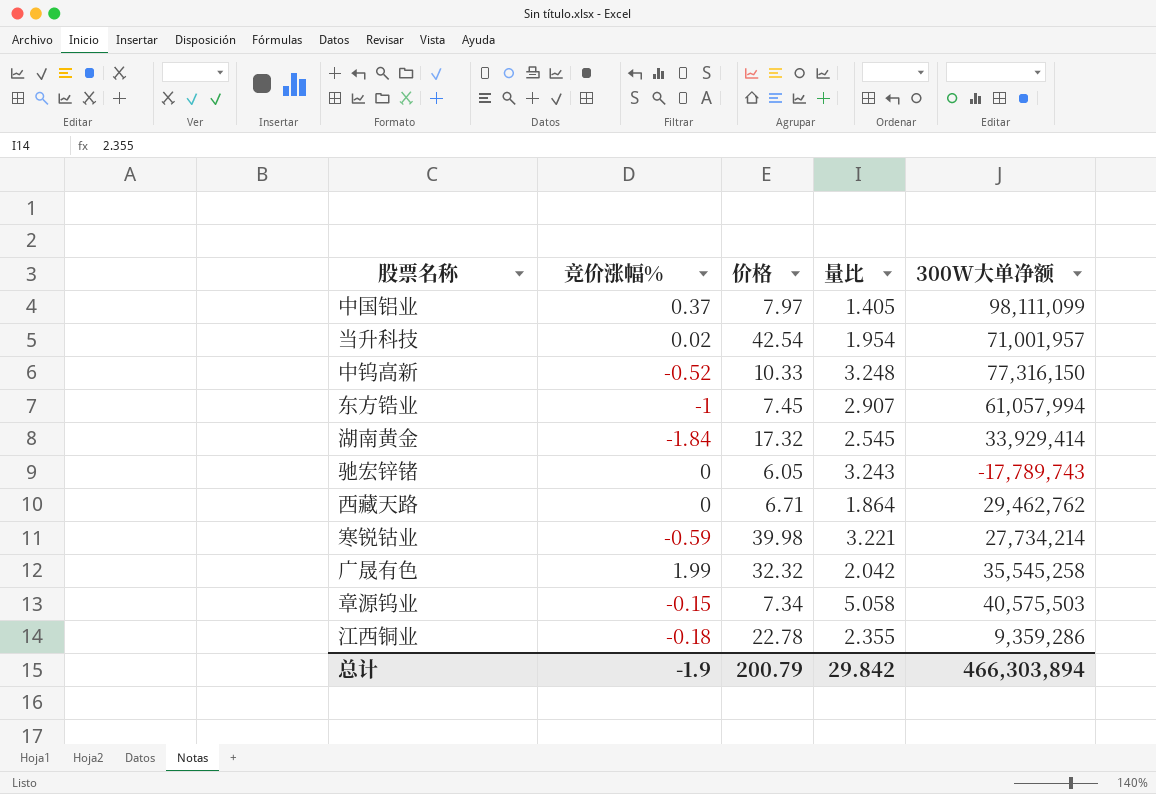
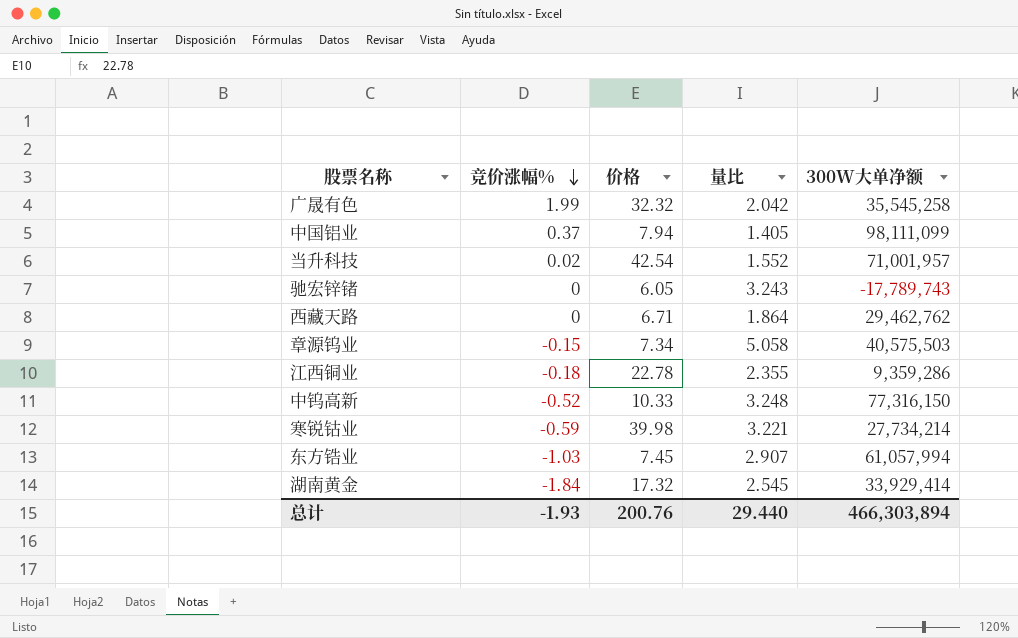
row order: none -> 竞价涨幅% descending
中国铝业 | 价格: 7.97 -> 7.94
当升科技 | 量比: 1.954 -> 1.552
东方锆业 | 竞价涨幅%: -1 -> -1.03
总计 | 竞价涨幅%: -1.9 -> -1.93
总计 | 价格: 200.79 -> 200.76
总计 | 量比: 29.842 -> 29.440

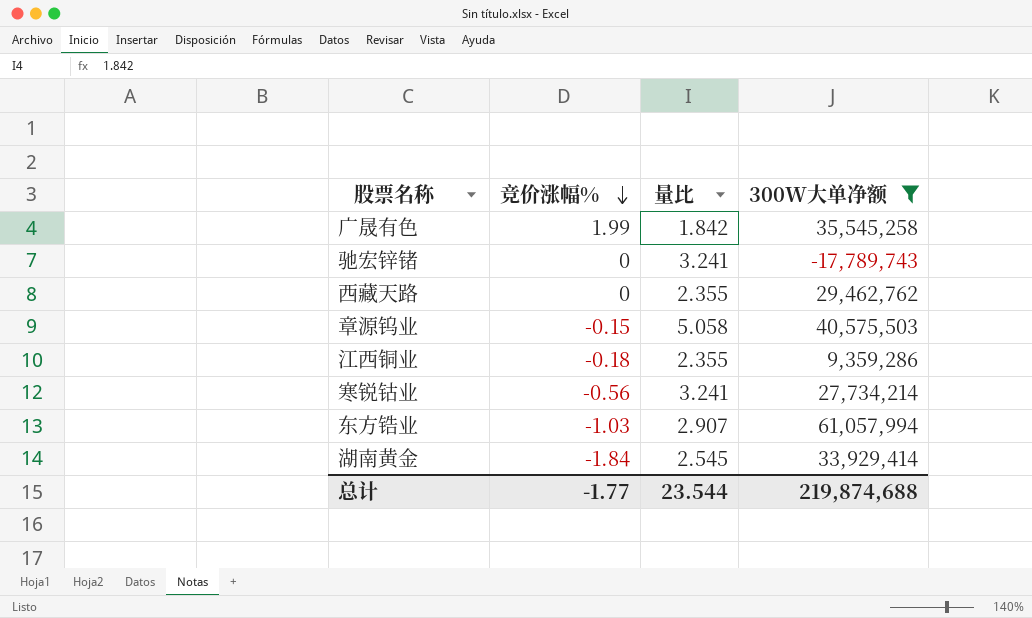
filter: none -> 300W大单净额 <= 61,057,994
column 价格 | position: 3 -> none
广晟有色 | 量比: 2.042 -> 1.842
驰宏锌锗 | 量比: 3.243 -> 3.241
西藏天路 | 量比: 1.864 -> 2.355
寒锐钴业 | 竞价涨幅%: -0.59 -> -0.56
寒锐钴业 | 量比: 3.221 -> 3.241
总计 | 竞价涨幅%: -1.93 -> -1.77
总计 | 量比: 29.440 -> 23.544
总计 | 300W大单净额: 466,303,894 -> 219,874,688

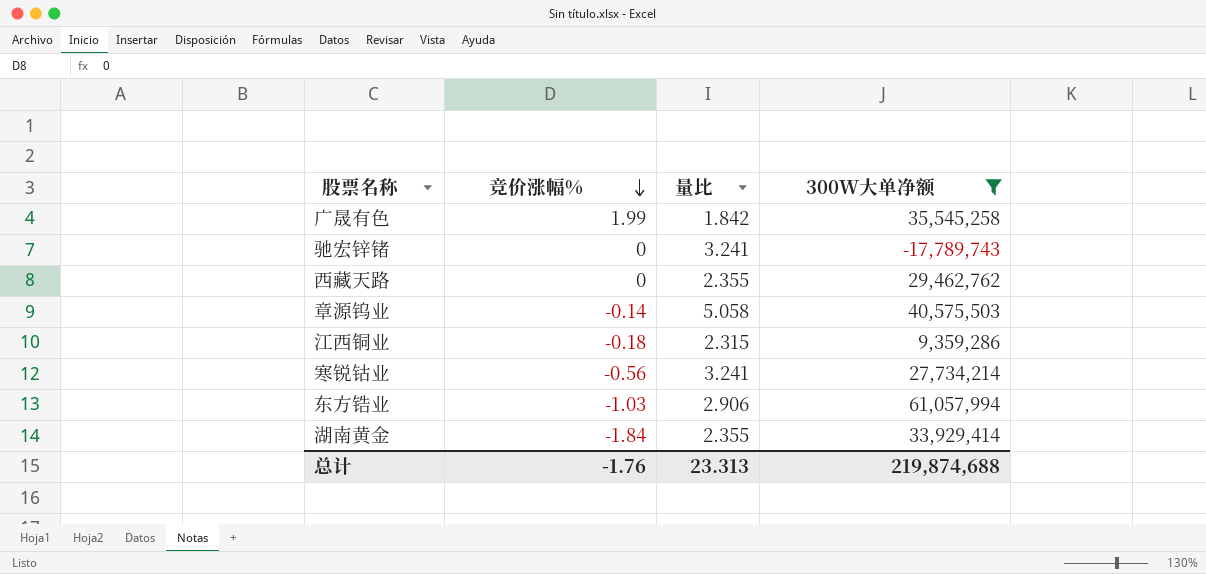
章源钨业 | 竞价涨幅%: -0.15 -> -0.14
江西铜业 | 量比: 2.355 -> 2.315
东方锆业 | 量比: 2.907 -> 2.906
湖南黄金 | 量比: 2.545 -> 2.355
总计 | 竞价涨幅%: -1.77 -> -1.76
总计 | 量比: 23.544 -> 23.313

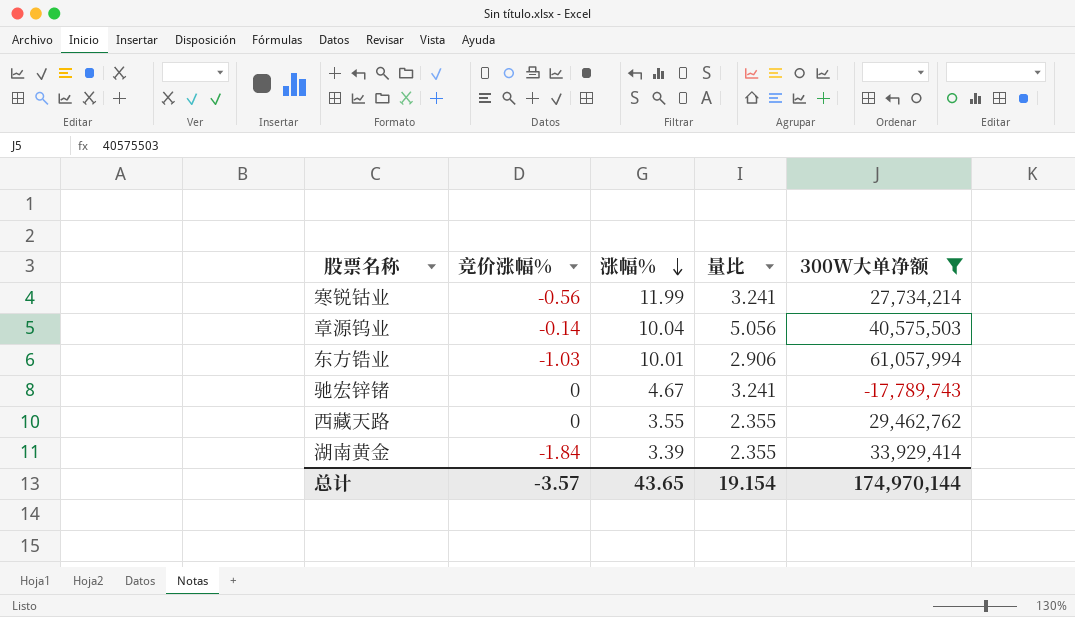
row order: 竞价涨幅% descending -> 涨幅% descending
column 涨幅% | position: none -> 3
row 广晟有色: 1.99 | 1.842 | 35,545,258 -> none
row 江西铜业: -0.18 | 2.315 | 9,359,286 -> none
章源钨业 | 量比: 5.058 -> 5.056
总计 | 竞价涨幅%: -1.76 -> -3.57
总计 | 量比: 23.313 -> 19.154
总计 | 300W大单净额: 219,874,688 -> 174,970,144

